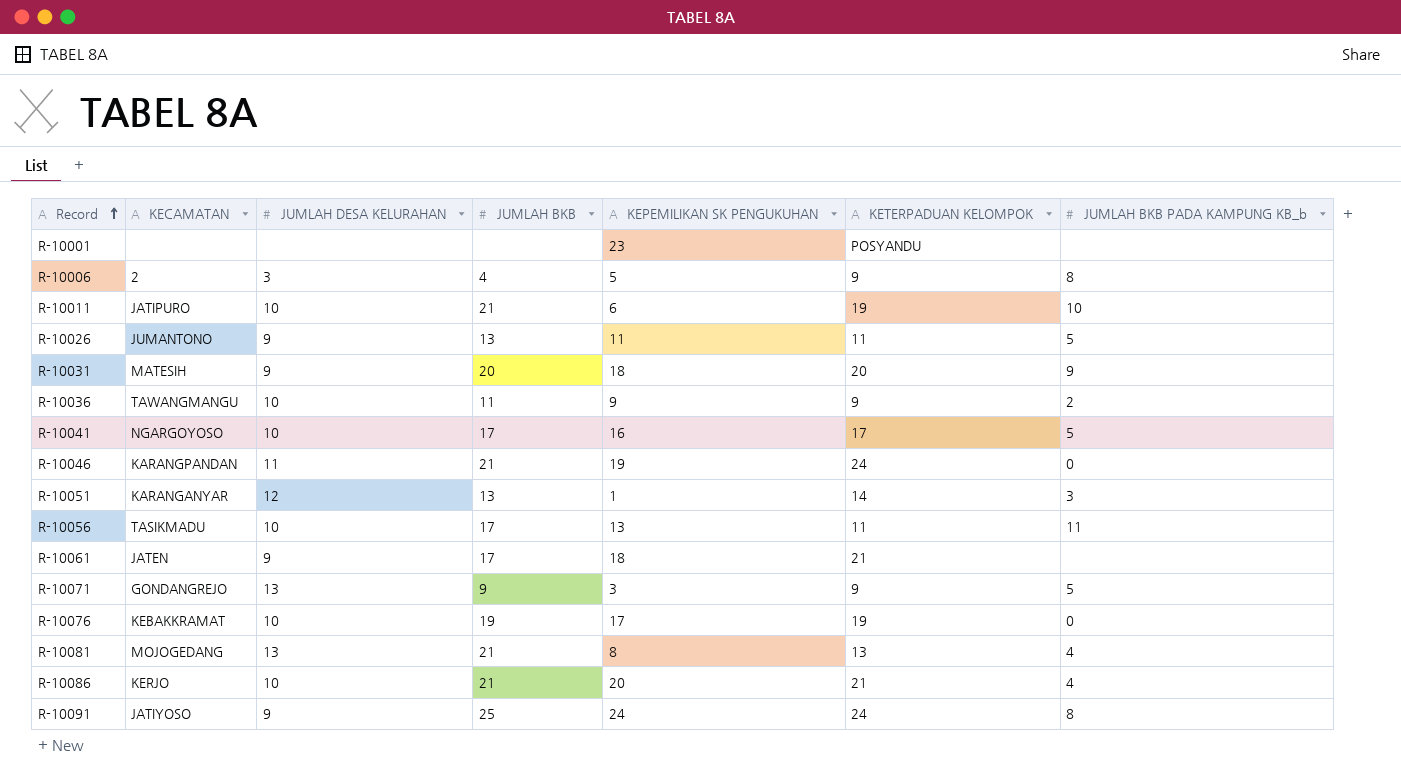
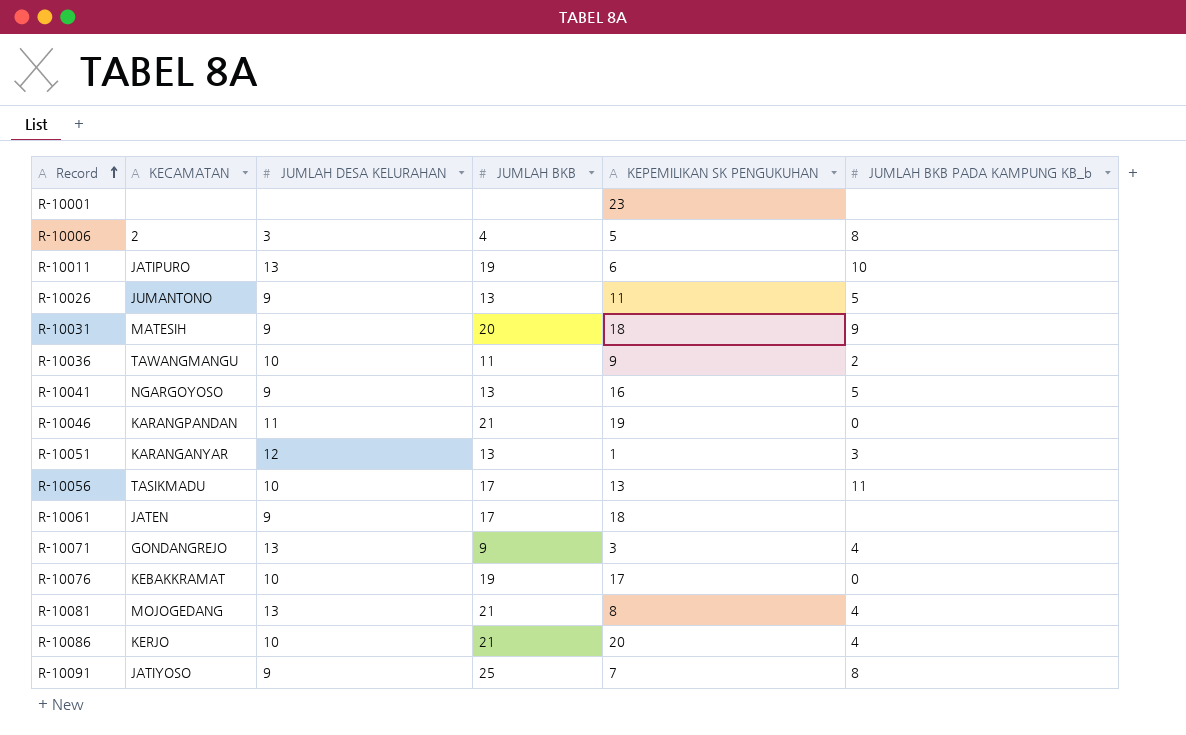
column KETERPADUAN KELOMPOK | position: 6 -> none
R-10011 | JUMLAH DESA KELURAHAN: 10 -> 13
R-10011 | JUMLAH BKB: 21 -> 19
R-10041 | JUMLAH DESA KELURAHAN: 10 -> 9
R-10041 | JUMLAH BKB: 17 -> 13
R-10071 | JUMLAH BKB PADA KAMPUNG KB_b: 5 -> 4
R-10091 | KEPEMILIKAN SK PENGUKUHAN: 24 -> 7

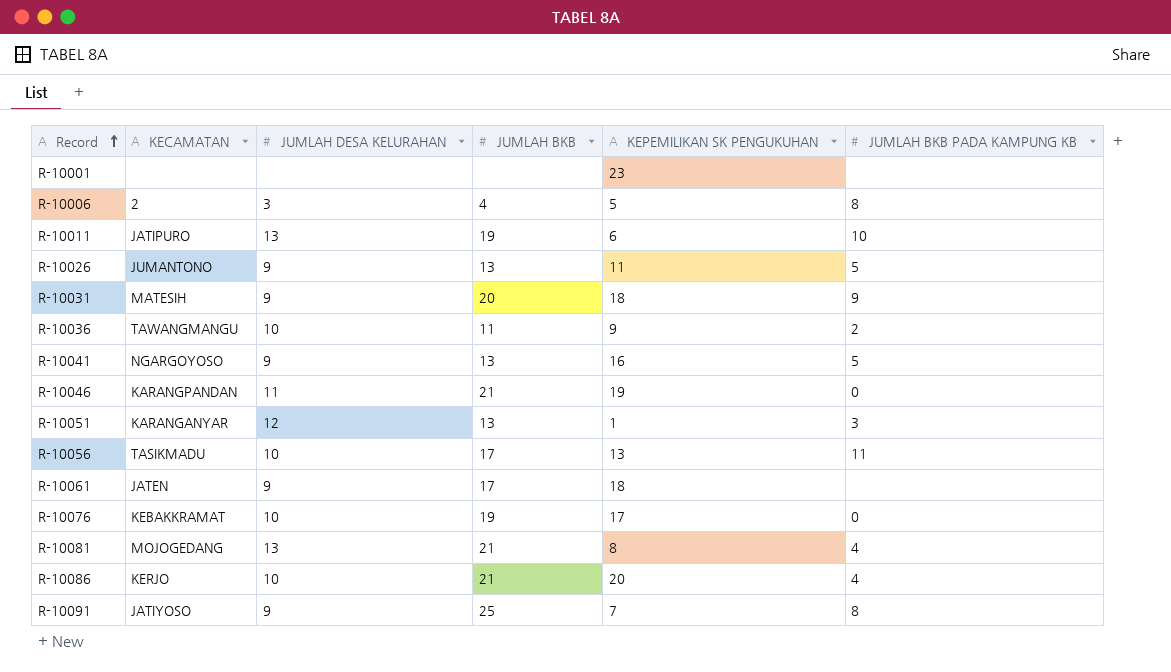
column name: JUMLAH BKB PADA KAMPUNG KB_b -> JUMLAH BKB PADA KAMPUNG KB
row R-10071: GONDANGREJO | 13 | 9 | 3 | 4 -> none

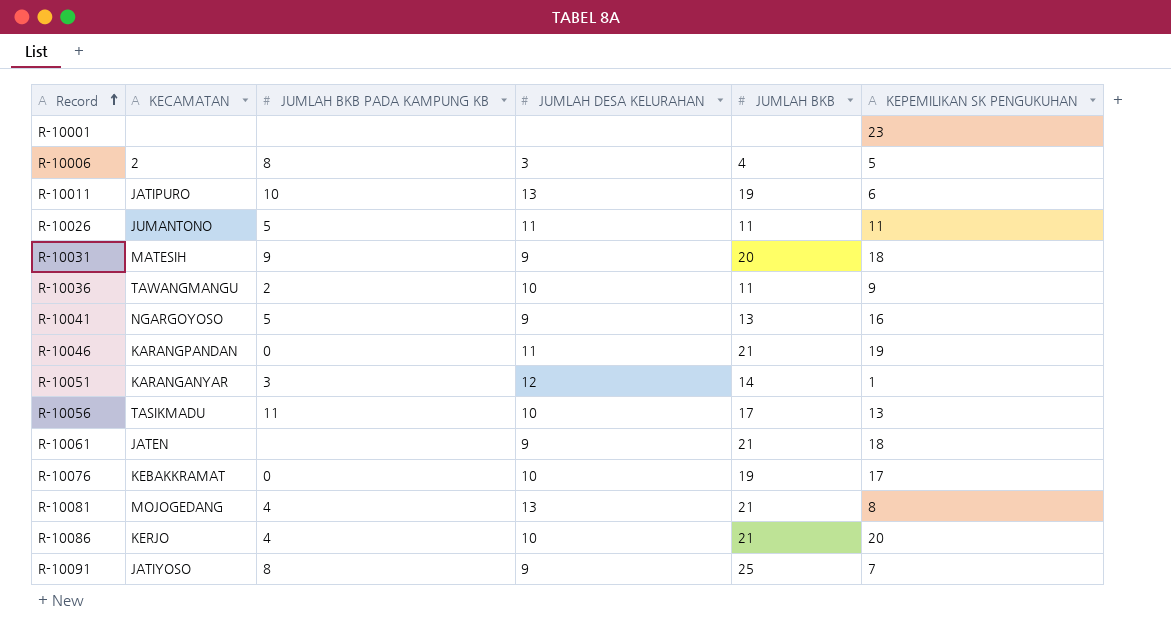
column JUMLAH BKB PADA KAMPUNG KB | position: 6 -> 3
R-10026 | JUMLAH DESA KELURAHAN: 9 -> 11
R-10026 | JUMLAH BKB: 13 -> 11
R-10051 | JUMLAH BKB: 13 -> 14
R-10061 | JUMLAH BKB: 17 -> 21

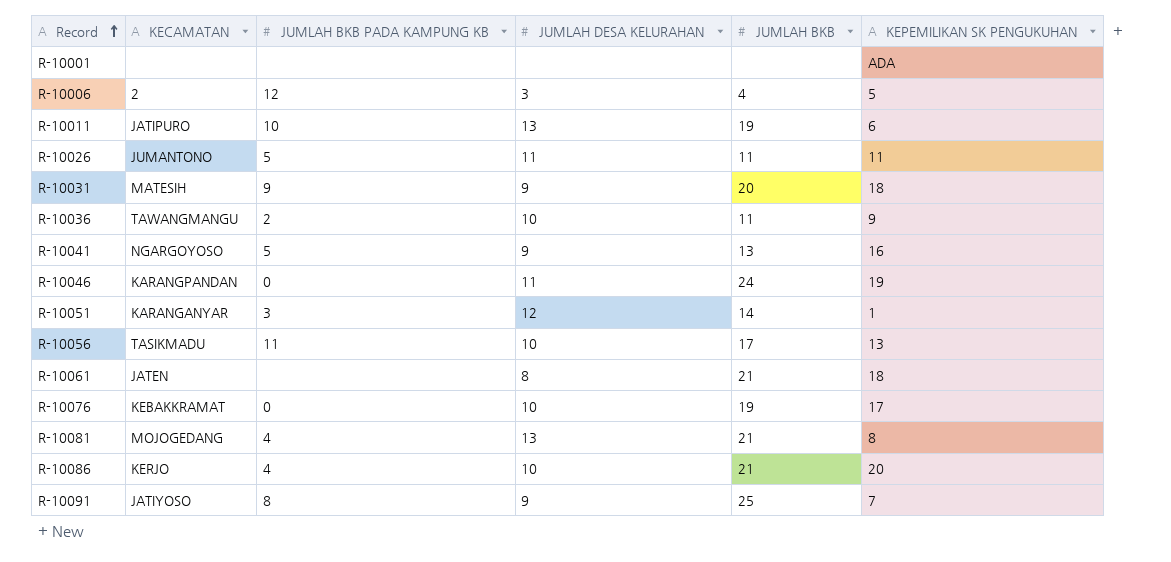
R-10001 | KEPEMILIKAN SK PENGUKUHAN: 23 -> ADA
R-10006 | JUMLAH BKB PADA KAMPUNG KB: 8 -> 12
R-10046 | JUMLAH BKB: 21 -> 24
R-10061 | JUMLAH DESA KELURAHAN: 9 -> 8

